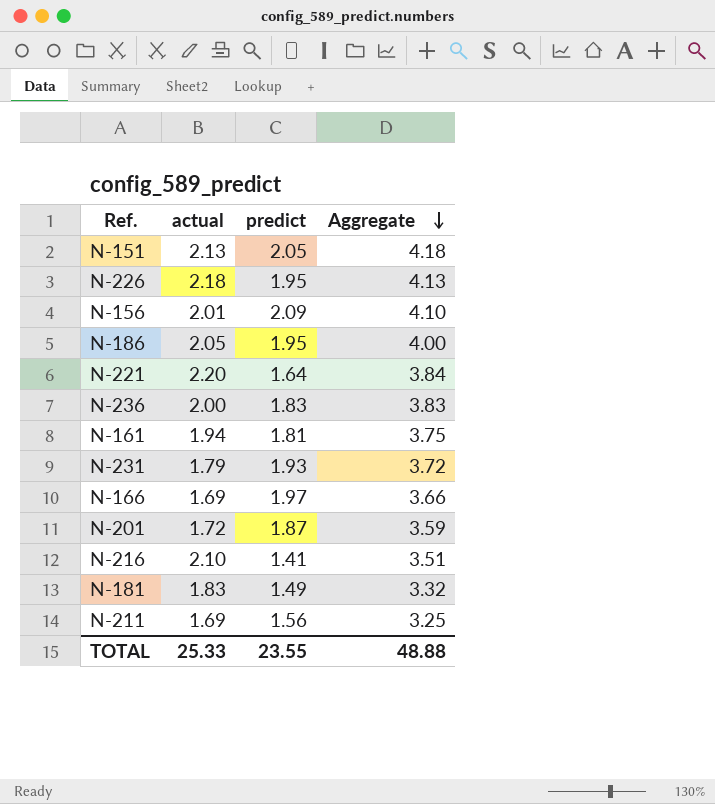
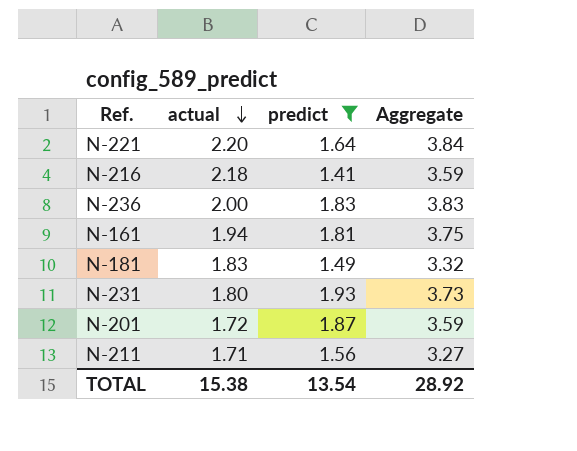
filter: none -> predict <= 1.93
row order: Aggregate descending -> actual descending
N-216 | actual: 2.10 -> 2.18
N-216 | Aggregate: 3.51 -> 3.59
N-231 | actual: 1.79 -> 1.80
N-231 | Aggregate: 3.72 -> 3.73
N-211 | actual: 1.69 -> 1.71
N-211 | Aggregate: 3.25 -> 3.27
TOTAL | actual: 25.33 -> 15.38
TOTAL | predict: 23.55 -> 13.54
TOTAL | Aggregate: 48.88 -> 28.92

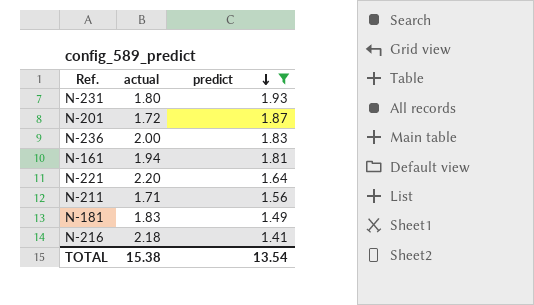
row order: actual descending -> predict descending
column Aggregate | formula: [actual] + [predict] -> none

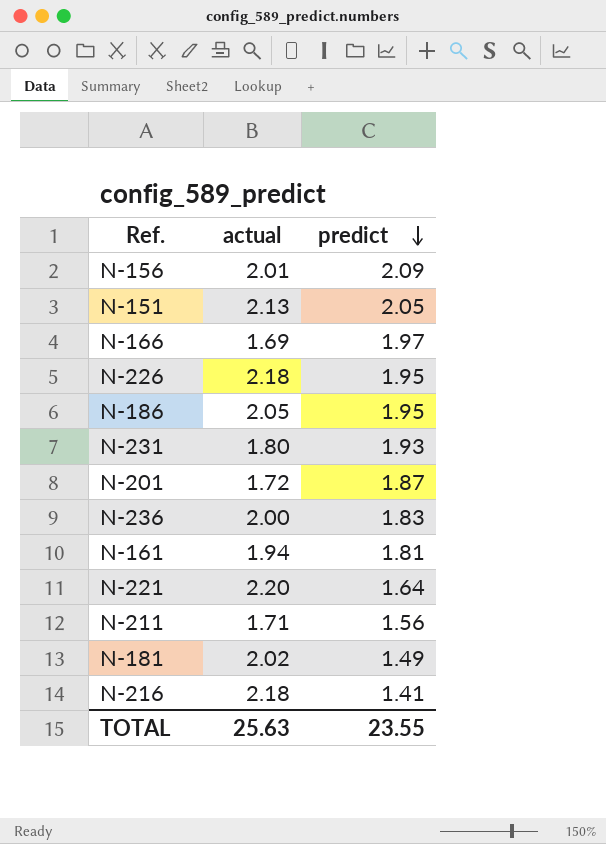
filter: predict <= 1.93 -> none
N-181 | actual: 1.83 -> 2.02
TOTAL | actual: 15.38 -> 25.63
TOTAL | predict: 13.54 -> 23.55

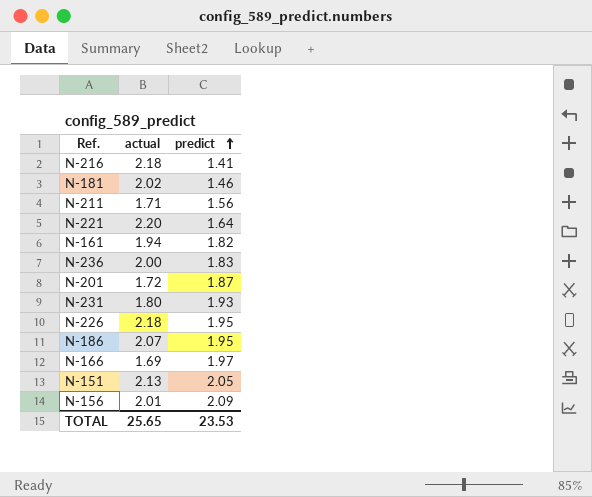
row order: predict descending -> predict ascending
N-181 | predict: 1.49 -> 1.46
N-161 | predict: 1.81 -> 1.82
N-186 | actual: 2.05 -> 2.07
TOTAL | actual: 25.63 -> 25.65
TOTAL | predict: 23.55 -> 23.53

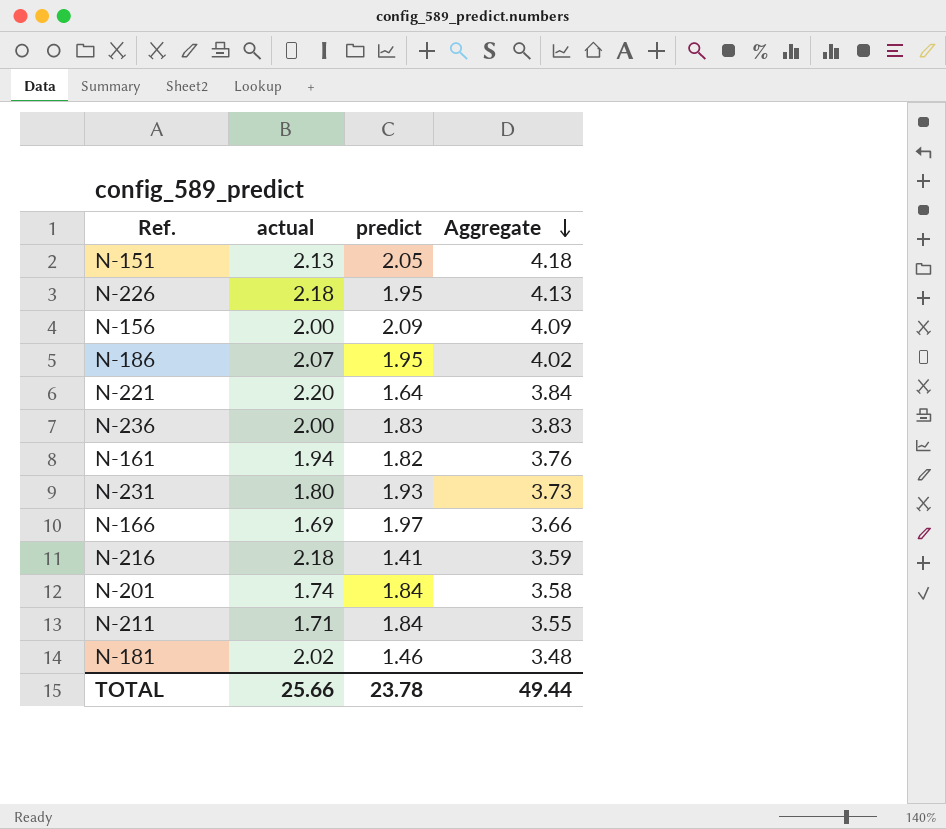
row order: predict ascending -> Aggregate descending
column Aggregate | formula: none -> [actual] + [predict]
N-156 | actual: 2.01 -> 2.00
N-201 | actual: 1.72 -> 1.74
N-201 | predict: 1.87 -> 1.84
N-211 | predict: 1.56 -> 1.84
TOTAL | actual: 25.65 -> 25.66
TOTAL | predict: 23.53 -> 23.78

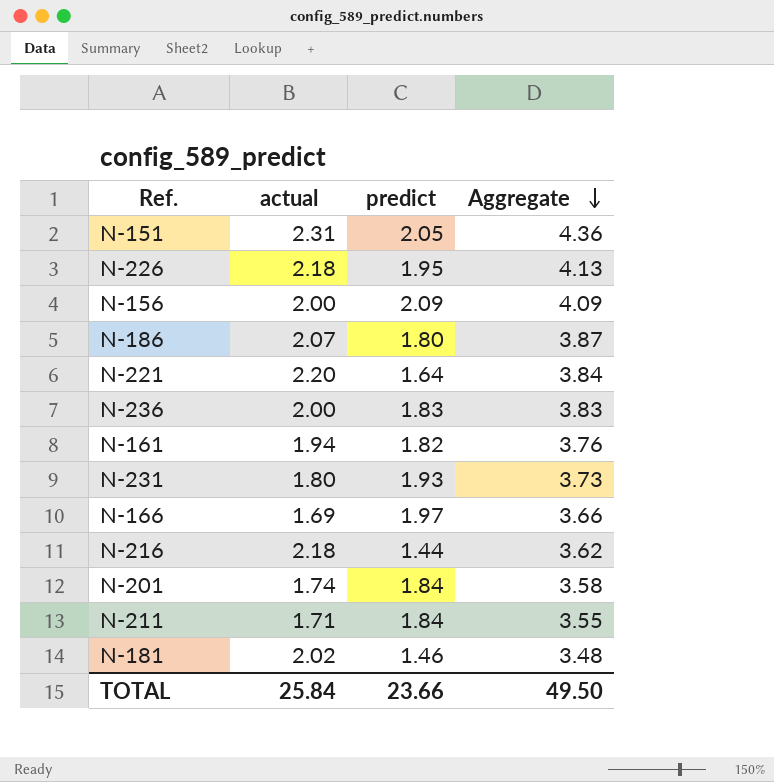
N-151 | actual: 2.13 -> 2.31
N-151 | Aggregate: 4.18 -> 4.36
N-186 | predict: 1.95 -> 1.80
N-186 | Aggregate: 4.02 -> 3.87
N-216 | predict: 1.41 -> 1.44
N-216 | Aggregate: 3.59 -> 3.62
TOTAL | actual: 25.66 -> 25.84
TOTAL | predict: 23.78 -> 23.66
TOTAL | Aggregate: 49.44 -> 49.50

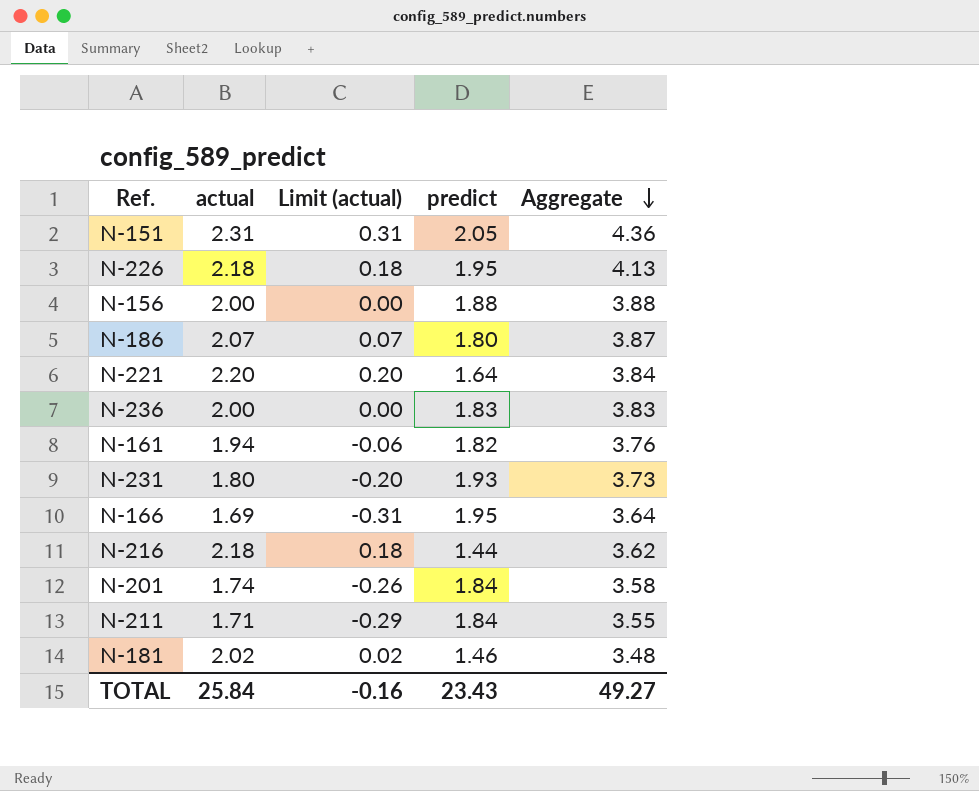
column Limit (actual) | formula: none -> [actual] - 2
N-156 | predict: 2.09 -> 1.88
N-156 | Aggregate: 4.09 -> 3.88
N-166 | predict: 1.97 -> 1.95
N-166 | Aggregate: 3.66 -> 3.64
TOTAL | predict: 23.66 -> 23.43
TOTAL | Aggregate: 49.50 -> 49.27

